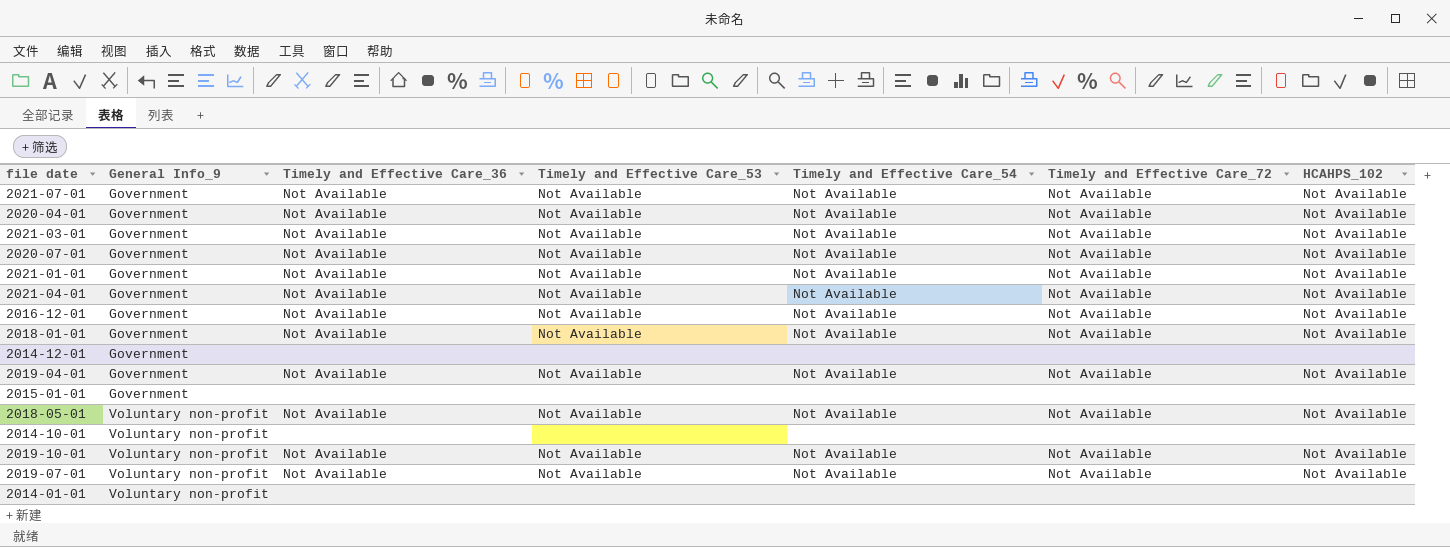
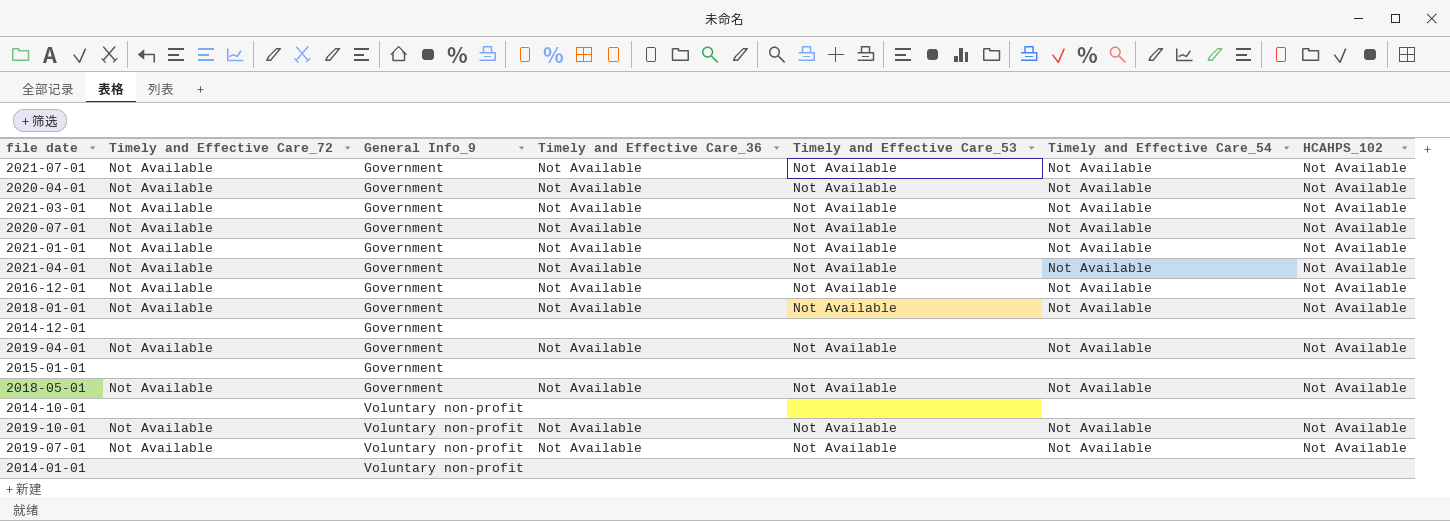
column Timely and Effective Care_72 | position: 6 -> 2
2018-05-01 | General Info_9: Voluntary non-profit -> Government

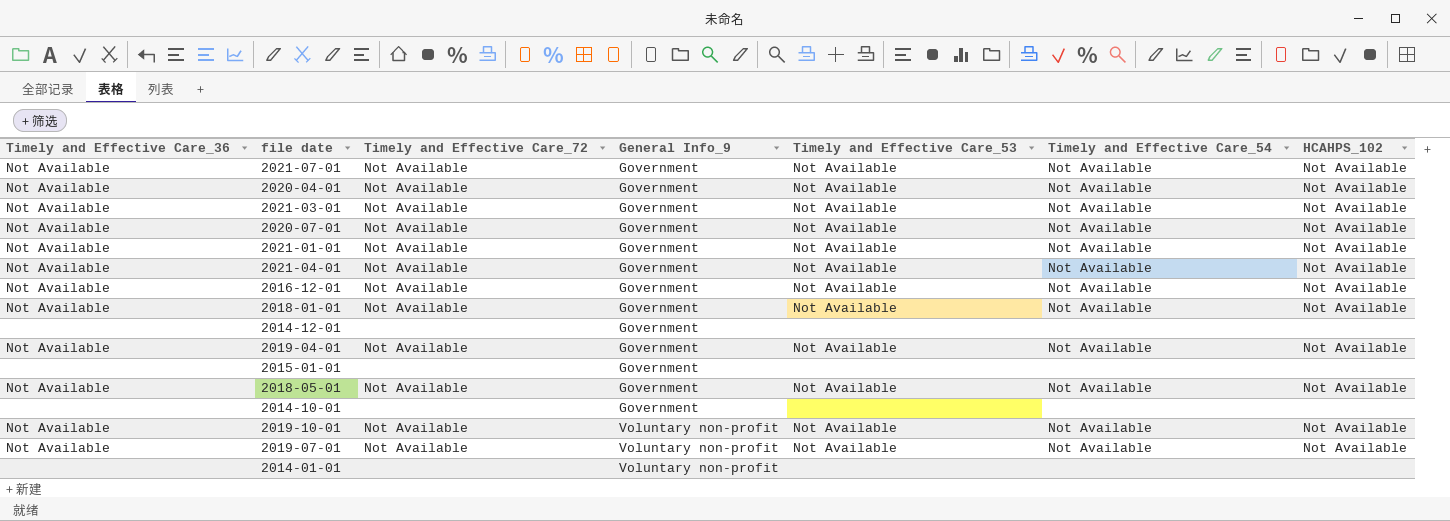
column Timely and Effective Care_36 | position: 4 -> 1
2014-10-01 | General Info_9: Voluntary non-profit -> Government

